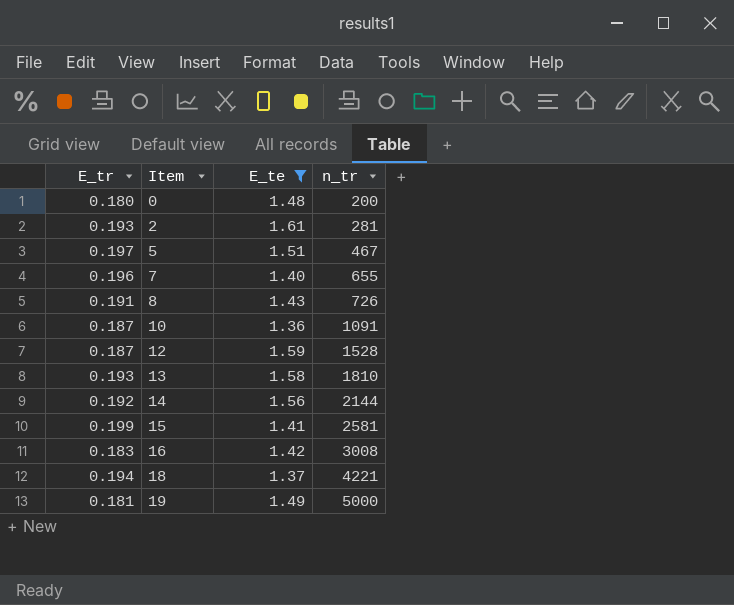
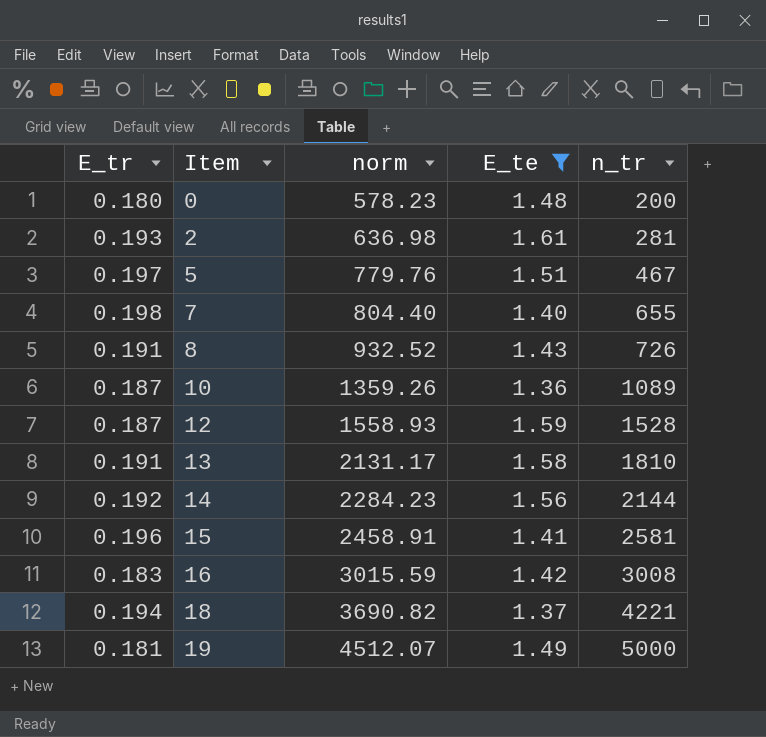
column norm | position: none -> 3
7 | E_tr: 0.196 -> 0.198
10 | n_tr: 1091 -> 1089
13 | E_tr: 0.193 -> 0.191
15 | E_tr: 0.199 -> 0.196

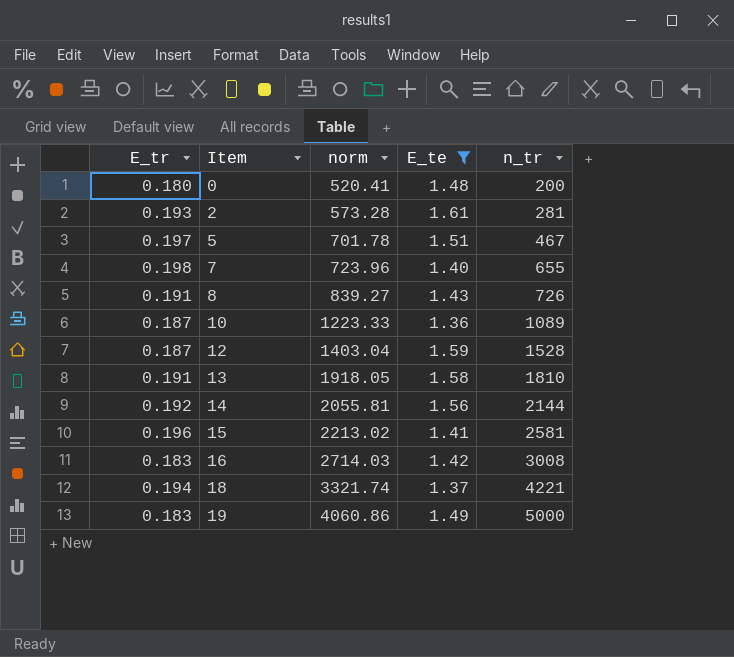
0 | norm: 578.23 -> 520.41
2 | norm: 636.98 -> 573.28
5 | norm: 779.76 -> 701.78
7 | norm: 804.40 -> 723.96
8 | norm: 932.52 -> 839.27
10 | norm: 1359.26 -> 1223.33
12 | norm: 1558.93 -> 1403.04
13 | norm: 2131.17 -> 1918.05
14 | norm: 2284.23 -> 2055.81
15 | norm: 2458.91 -> 2213.02
16 | norm: 3015.59 -> 2714.03
18 | norm: 3690.82 -> 3321.74
19 | E_tr: 0.181 -> 0.183
19 | norm: 4512.07 -> 4060.86

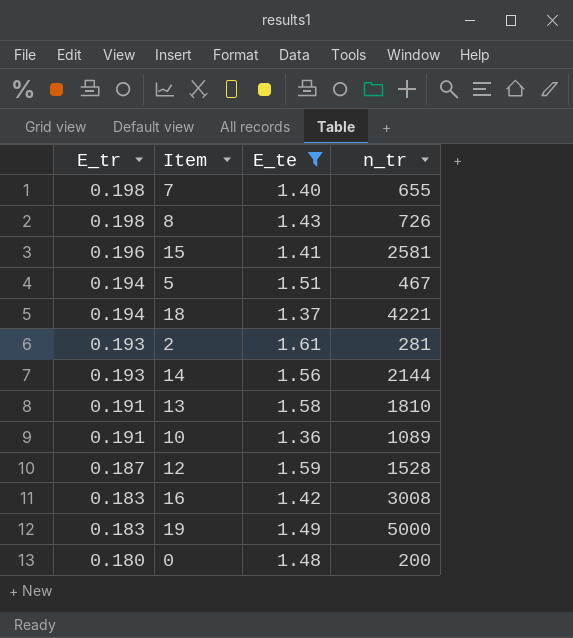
row order: Item ascending -> E_tr descending
column norm | position: 3 -> none
8 | E_tr: 0.191 -> 0.198
5 | E_tr: 0.197 -> 0.194
14 | E_tr: 0.192 -> 0.193
10 | E_tr: 0.187 -> 0.191

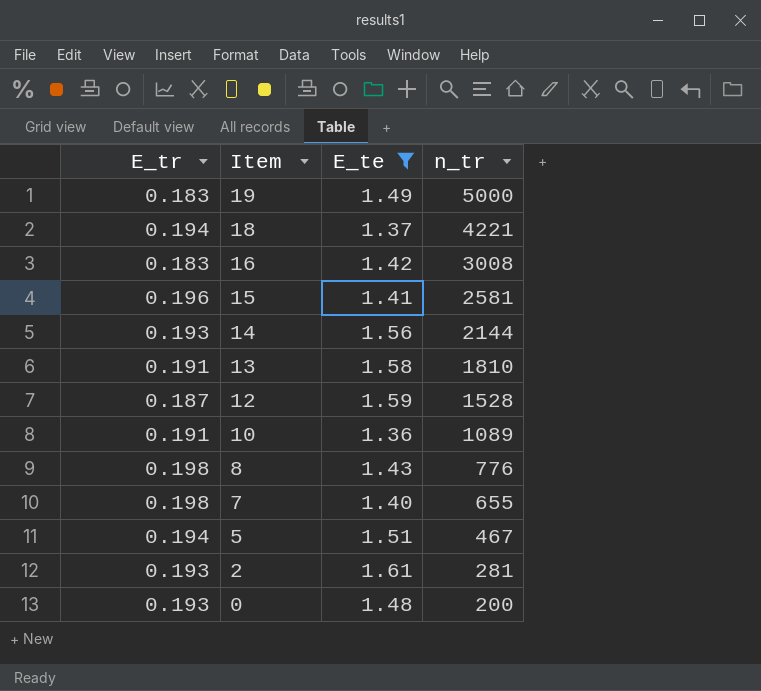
row order: E_tr descending -> Item descending
8 | n_tr: 726 -> 776
0 | E_tr: 0.180 -> 0.193

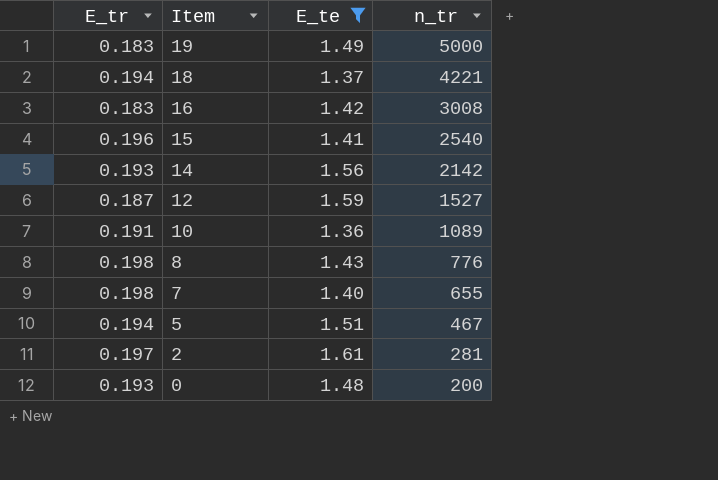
row 13: 0.191 | 1.58 | 1810 -> none
15 | n_tr: 2581 -> 2540
14 | n_tr: 2144 -> 2142
12 | n_tr: 1528 -> 1527
2 | E_tr: 0.193 -> 0.197

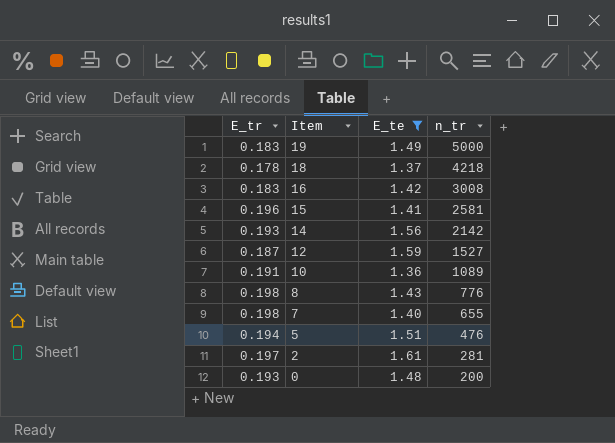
18 | E_tr: 0.194 -> 0.178
18 | n_tr: 4221 -> 4218
15 | n_tr: 2540 -> 2581
5 | n_tr: 467 -> 476

